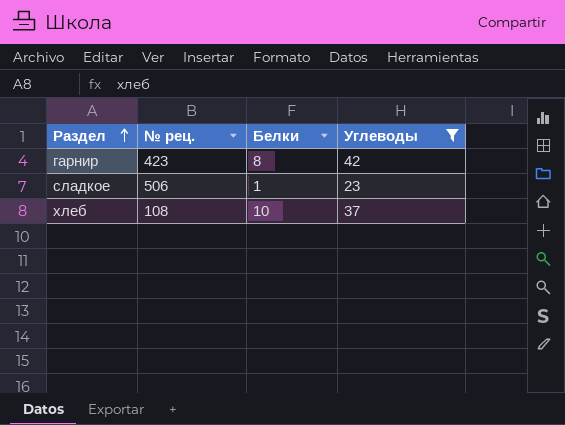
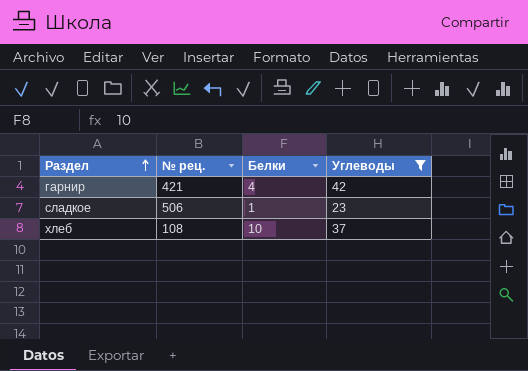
гарнир | № рец.: 423 -> 421
гарнир | Белки: 8 -> 4

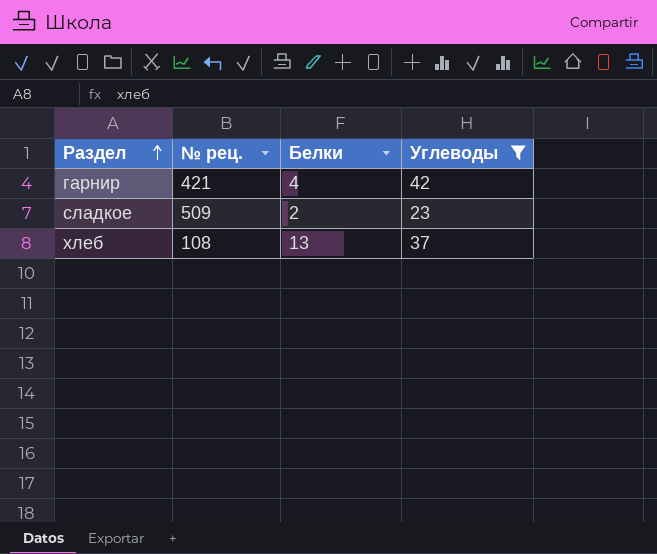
сладкое | № рец.: 506 -> 509
сладкое | Белки: 1 -> 2
хлеб | Белки: 10 -> 13

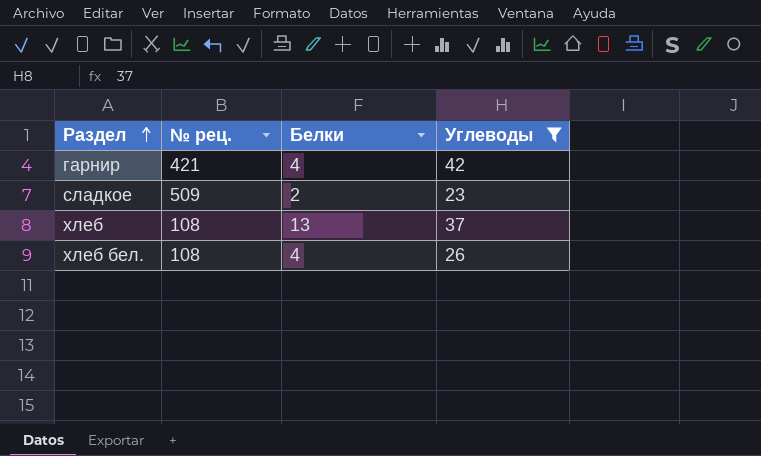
row хлеб бел.: none -> 108 | 4 | 26

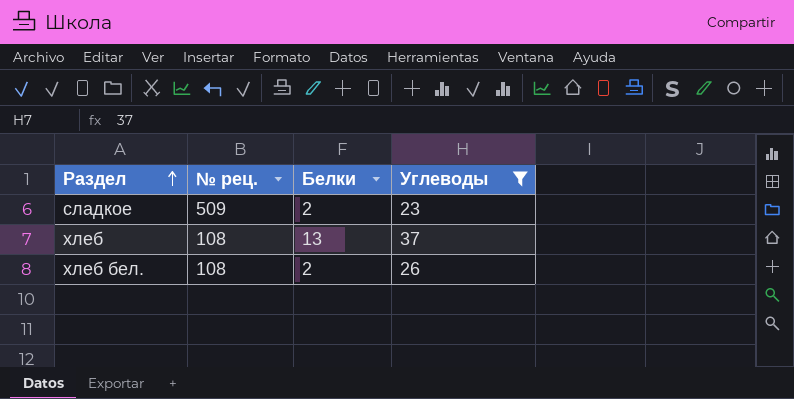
row гарнир: 421 | 4 | 42 -> none
хлеб бел. | Белки: 4 -> 2

